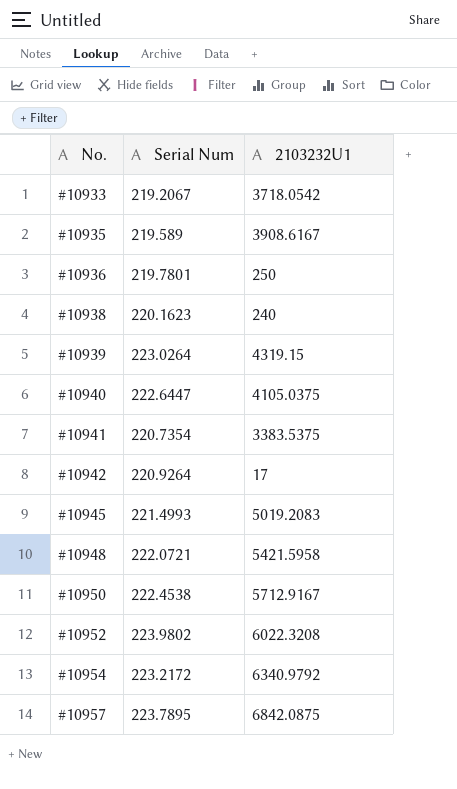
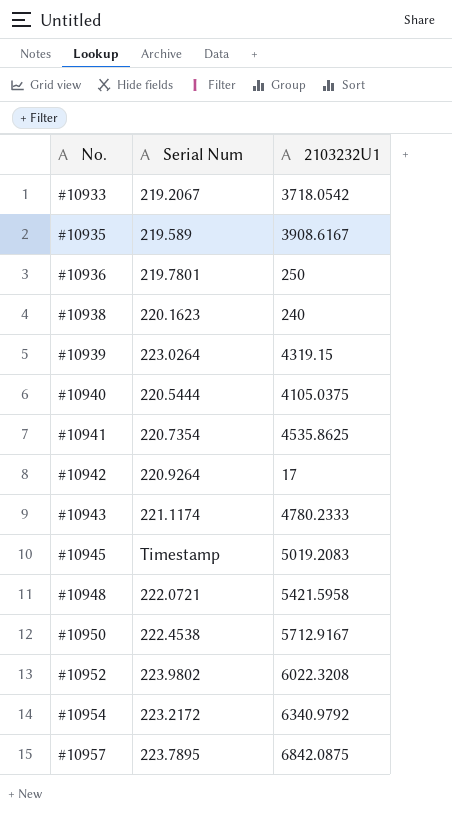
#10940 | Serial Num: 222.6447 -> 220.5444
#10941 | 2103232U1: 3383.5375 -> 4535.8625
row #10943: none -> 221.1174 | 4780.2333
#10945 | Serial Num: 221.4993 -> Timestamp

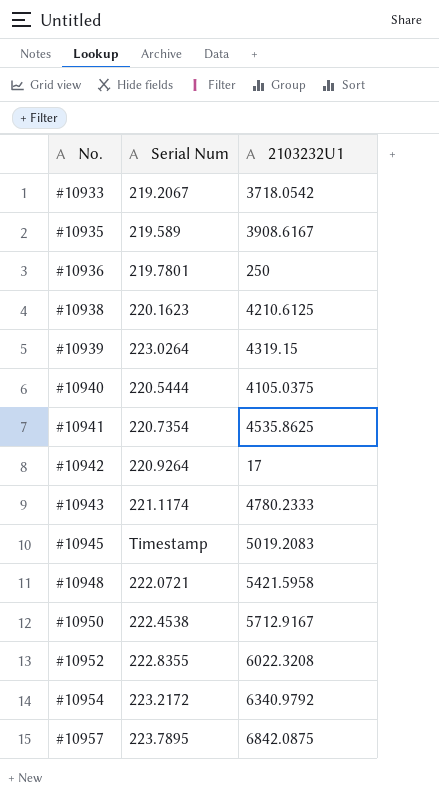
#10938 | 2103232U1: 240 -> 4210.6125
#10952 | Serial Num: 223.9802 -> 222.8355

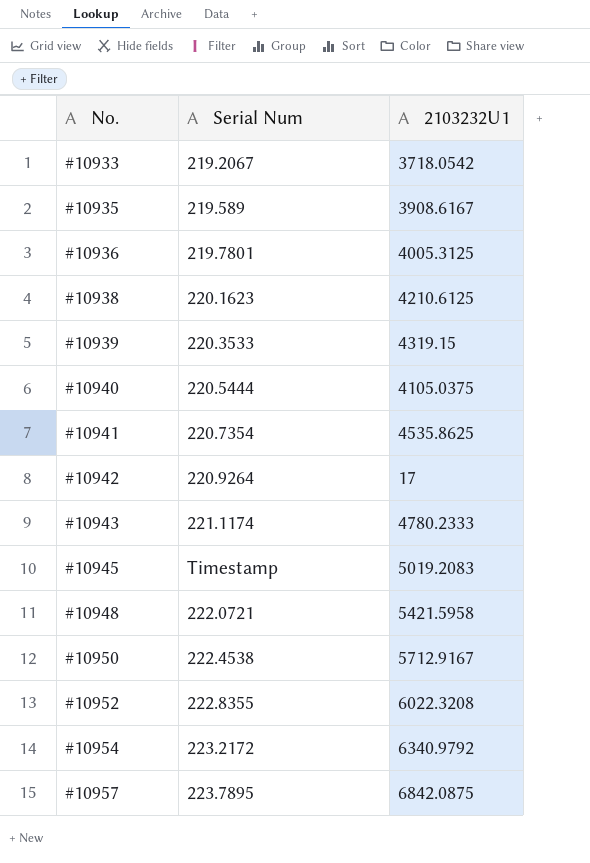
#10936 | 2103232U1: 250 -> 4005.3125
#10939 | Serial Num: 223.0264 -> 220.3533

